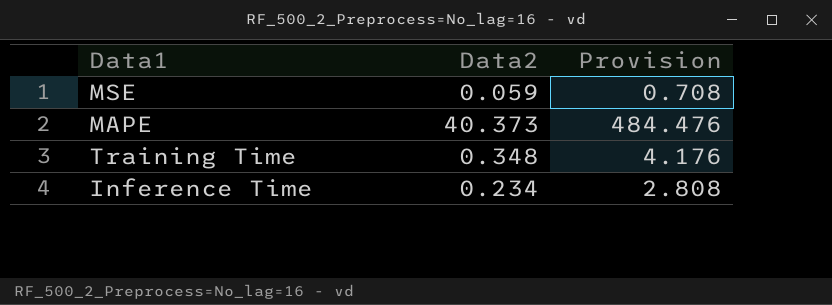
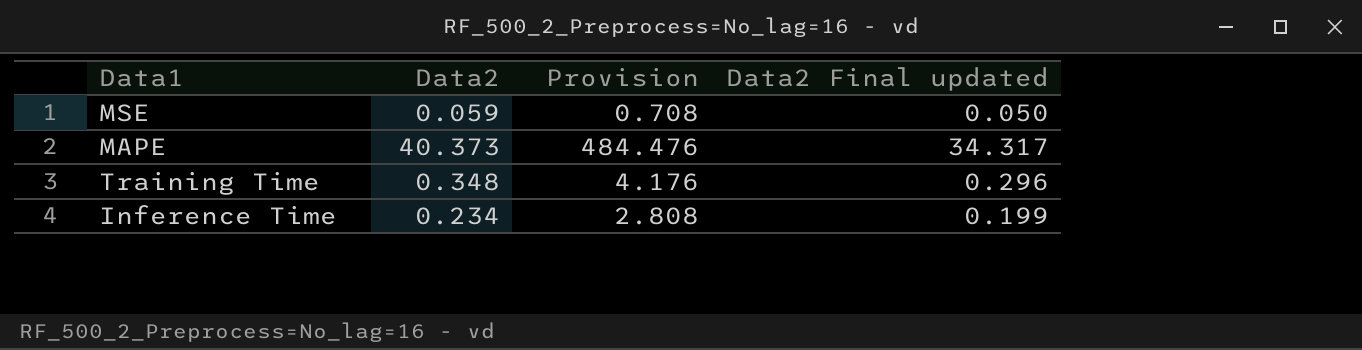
column Data2 Final updated | formula: none -> [Data2] * 0.85

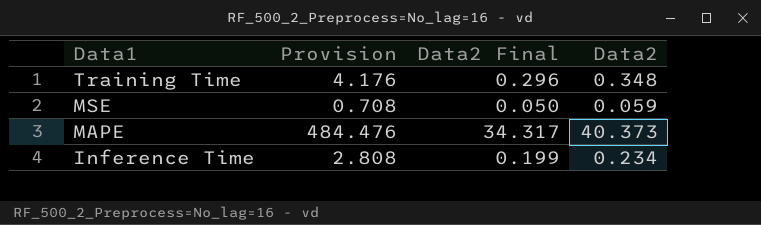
row order: none -> Data1 descending
column name: Data2 Final updated -> Data2 Final
column Data2 | position: 2 -> 4

